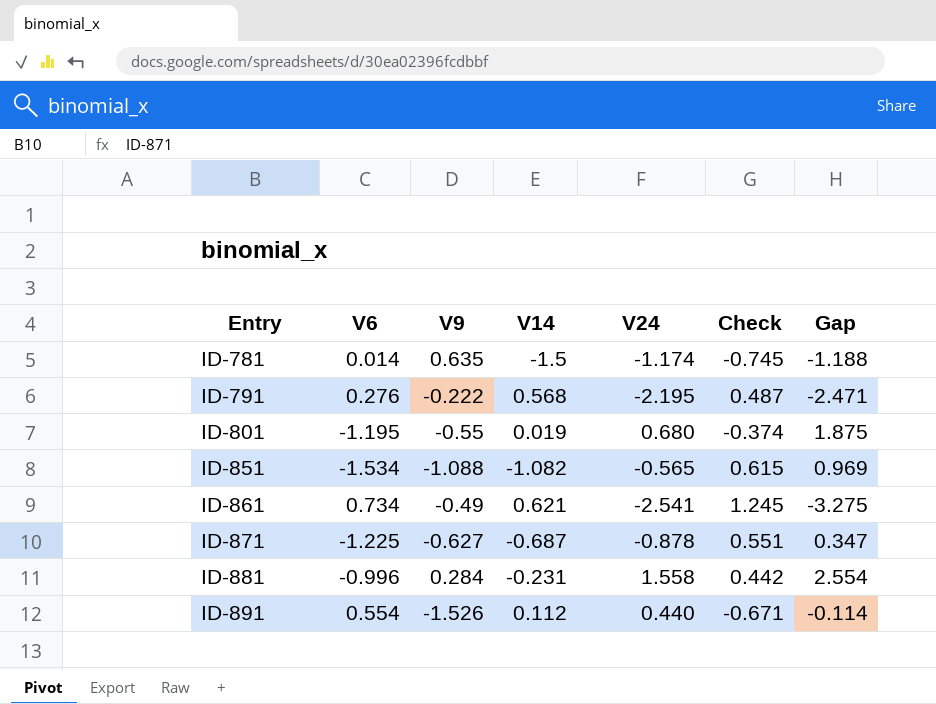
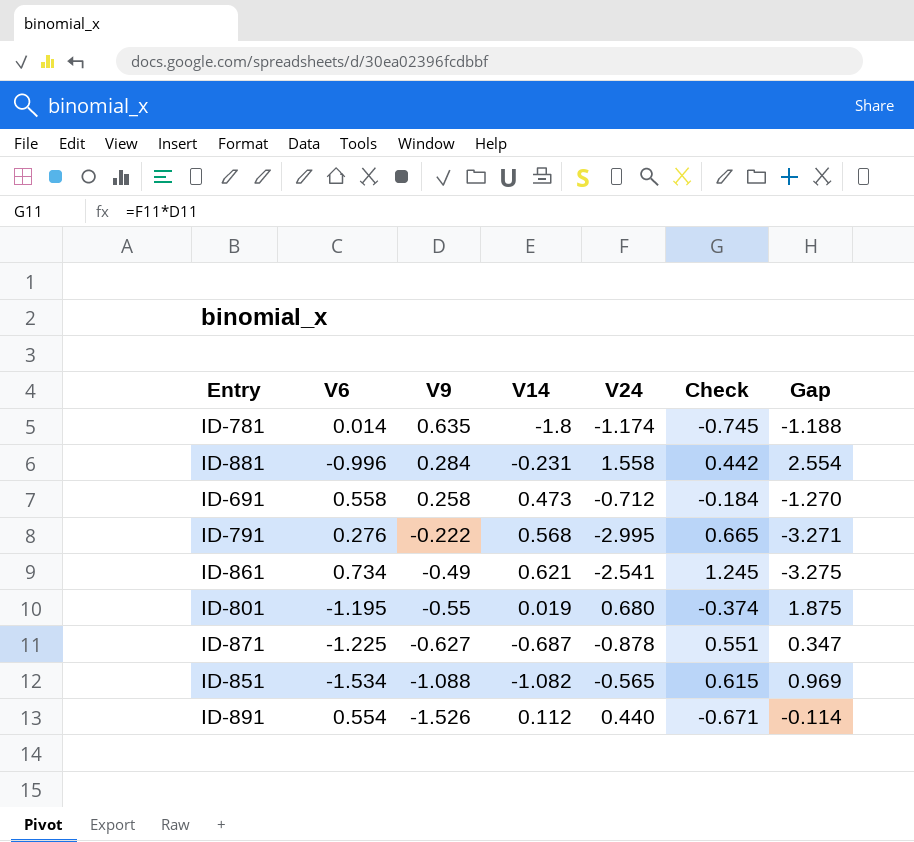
row order: Entry ascending -> V9 descending
ID-781 | V14: -1.5 -> -1.8
row ID-691: none -> 0.558 | 0.258 | 0.473 | -0.712 | -0.184 | -1.270
ID-791 | V24: -2.195 -> -2.995
ID-791 | Check: 0.487 -> 0.665
ID-791 | Gap: -2.471 -> -3.271

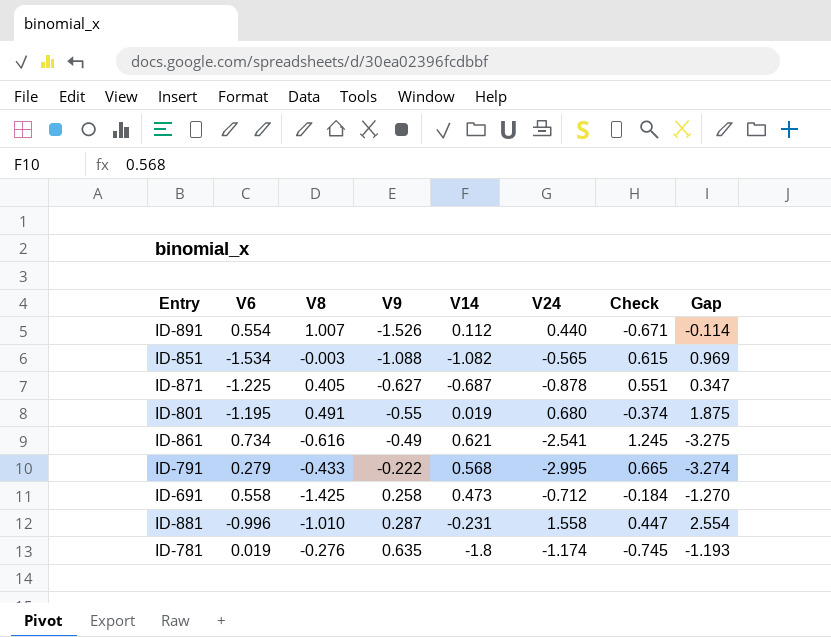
row order: V9 descending -> V9 ascending
column V8 | position: none -> 3
ID-791 | V6: 0.276 -> 0.279
ID-791 | Gap: -3.271 -> -3.274
ID-881 | V9: 0.284 -> 0.287
ID-881 | Check: 0.442 -> 0.447
ID-781 | V6: 0.014 -> 0.019
ID-781 | Gap: -1.188 -> -1.193

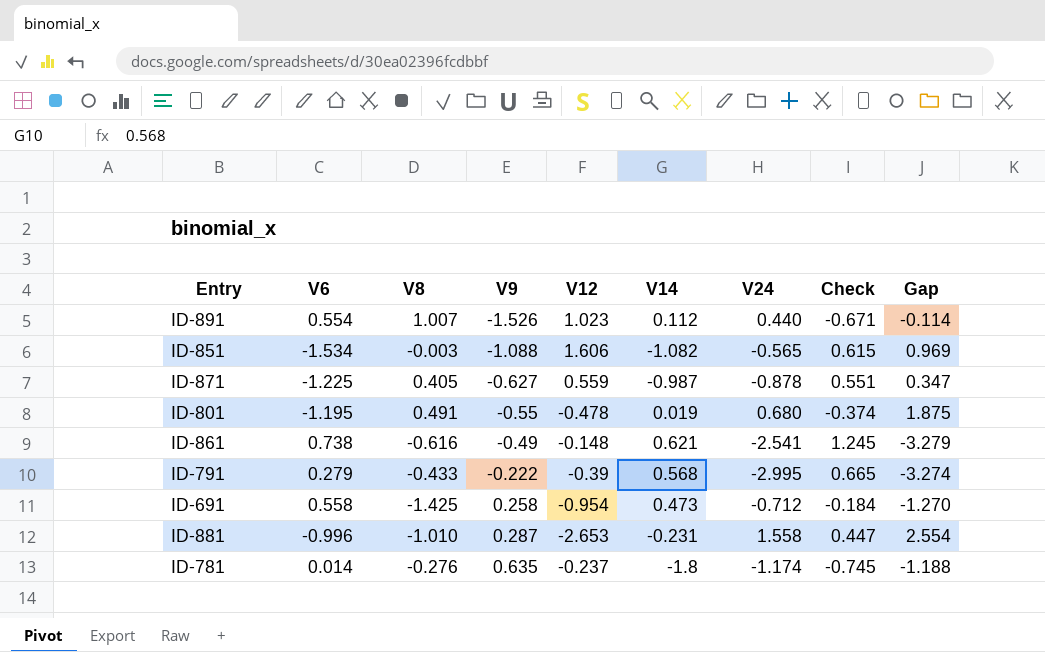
column V12 | position: none -> 5
ID-871 | V14: -0.687 -> -0.987
ID-861 | V6: 0.734 -> 0.738
ID-861 | Gap: -3.275 -> -3.279
ID-781 | V6: 0.019 -> 0.014
ID-781 | Gap: -1.193 -> -1.188

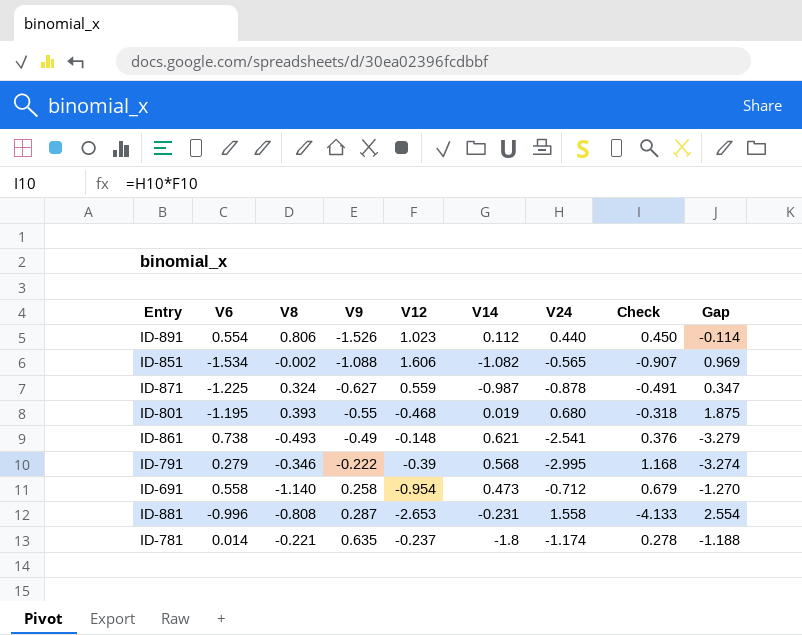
column Check | formula: [V9] * [V24] -> [V12] * [V24]
ID-891 | V8: 1.007 -> 0.806
ID-851 | V8: -0.003 -> -0.002
ID-871 | V8: 0.405 -> 0.324
ID-801 | V8: 0.491 -> 0.393
ID-801 | V12: -0.478 -> -0.468
ID-861 | V8: -0.616 -> -0.493
ID-791 | V8: -0.433 -> -0.346
ID-691 | V8: -1.425 -> -1.140
ID-881 | V8: -1.010 -> -0.808
ID-781 | V8: -0.276 -> -0.221

